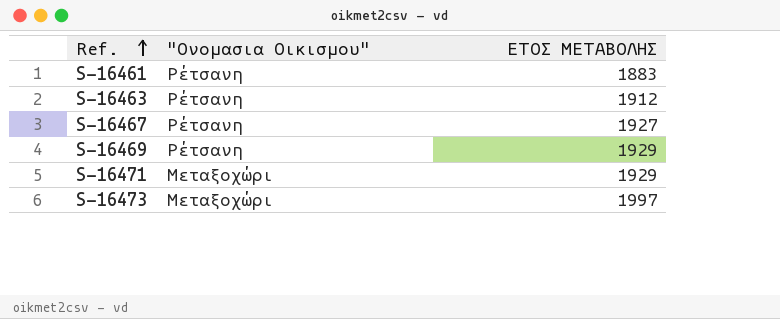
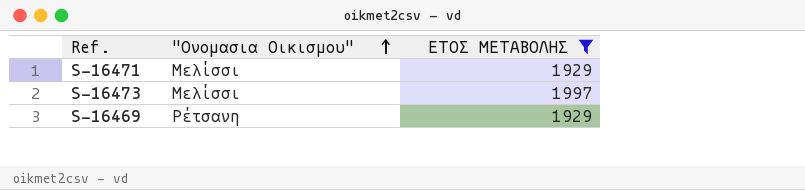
filter: none -> ΕΤΟΣ ΜΕΤΑΒΟΛΗΣ >= 1929
row order: Ref. ascending -> "Ονομασια Οικισμου" ascending
S-16471 | "Ονομασια Οικισμου": Μεταξοχώρι -> Μελίσσι
S-16473 | "Ονομασια Οικισμου": Μεταξοχώρι -> Μελίσσι

